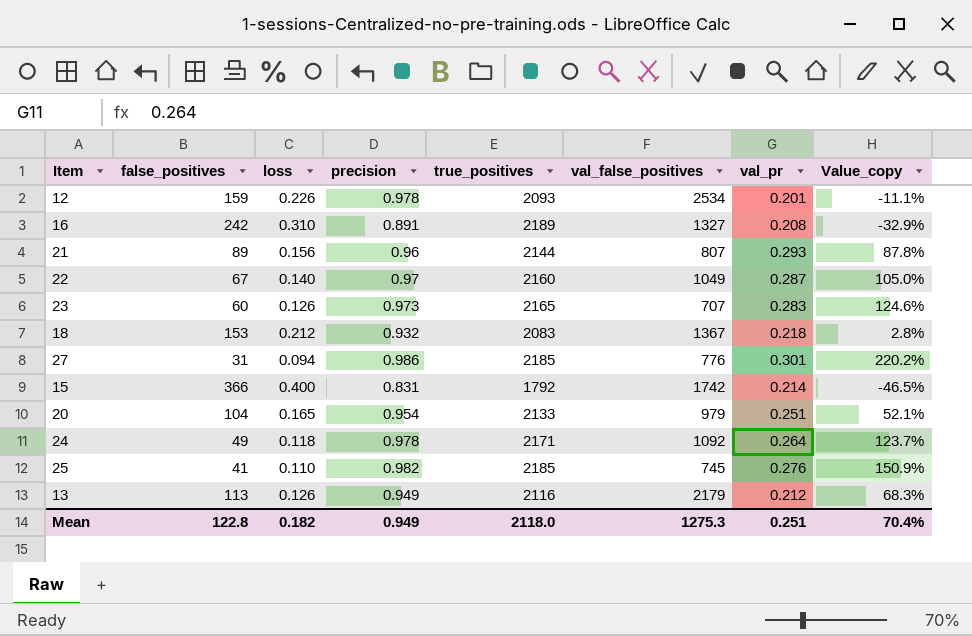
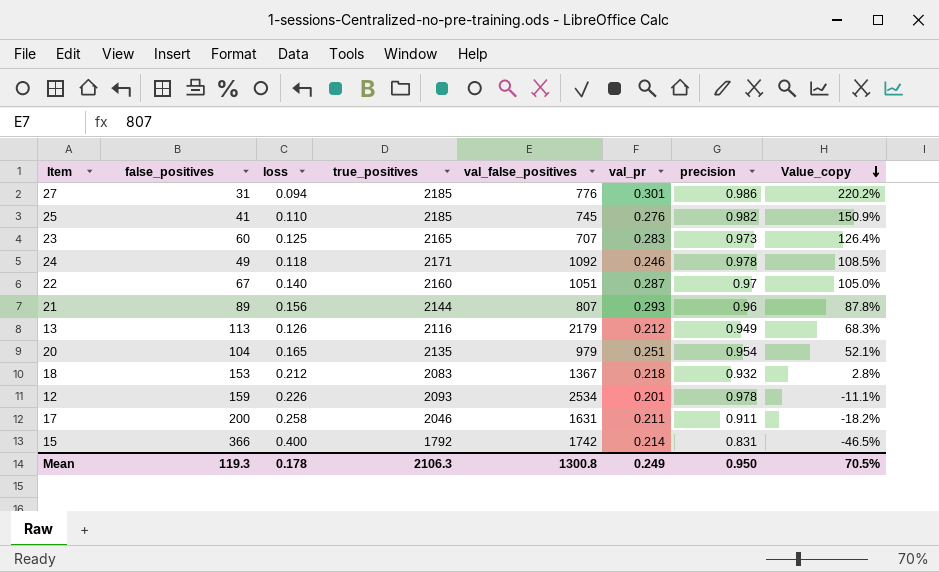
row order: none -> Value_copy descending
column precision | position: 4 -> 7
row 16: 242 | 0.310 | 0.891 | 2189 | 1327 | 0.208 | -32.9% -> none
23 | loss: 0.126 -> 0.125
23 | Value_copy: 124.6% -> 126.4%
24 | val_pr: 0.264 -> 0.246
24 | Value_copy: 123.7% -> 108.5%
22 | val_false_positives: 1049 -> 1051
20 | true_positives: 2133 -> 2135
row 17: none -> 200 | 0.258 | 2046 | 1631 | 0.211 | 0.911 | -18.2%
Mean | false_positives: 122.8 -> 119.3
Mean | loss: 0.182 -> 0.178
Mean | true_positives: 2118.0 -> 2106.3
Mean | val_false_positives: 1275.3 -> 1300.8
Mean | val_pr: 0.251 -> 0.249
Mean | precision: 0.949 -> 0.950
Mean | Value_copy: 70.4% -> 70.5%

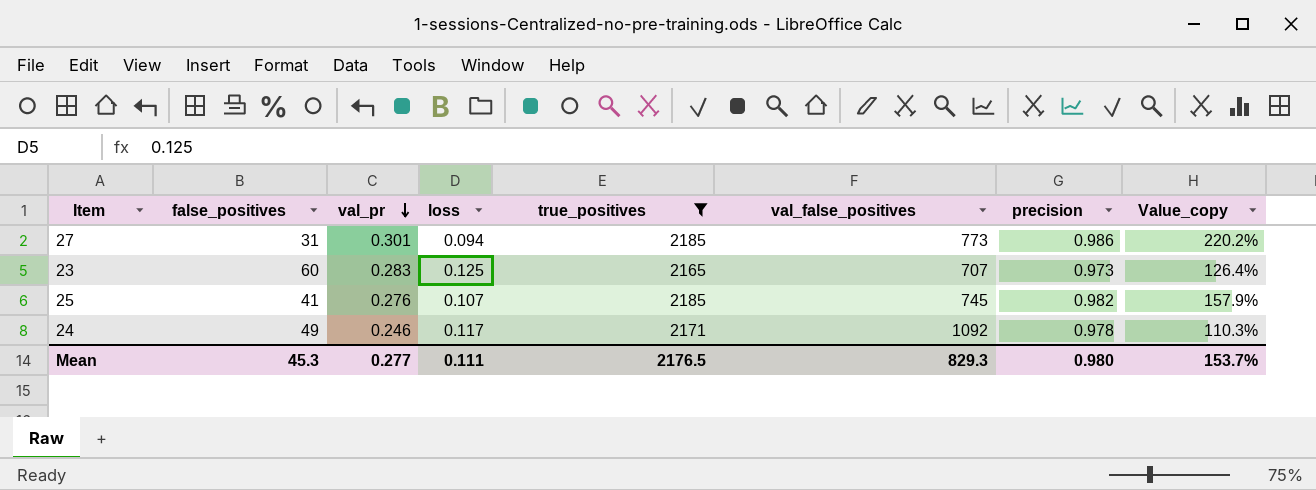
filter: none -> true_positives >= 2165
row order: Value_copy descending -> val_pr descending
column val_pr | position: 6 -> 3
27 | val_false_positives: 776 -> 773
25 | loss: 0.110 -> 0.107
25 | Value_copy: 150.9% -> 157.9%
24 | loss: 0.118 -> 0.117
24 | Value_copy: 108.5% -> 110.3%
Mean | false_positives: 119.3 -> 45.3
Mean | val_pr: 0.249 -> 0.277
Mean | loss: 0.178 -> 0.111
Mean | true_positives: 2106.3 -> 2176.5
Mean | val_false_positives: 1300.8 -> 829.3
Mean | precision: 0.950 -> 0.980
Mean | Value_copy: 70.5% -> 153.7%

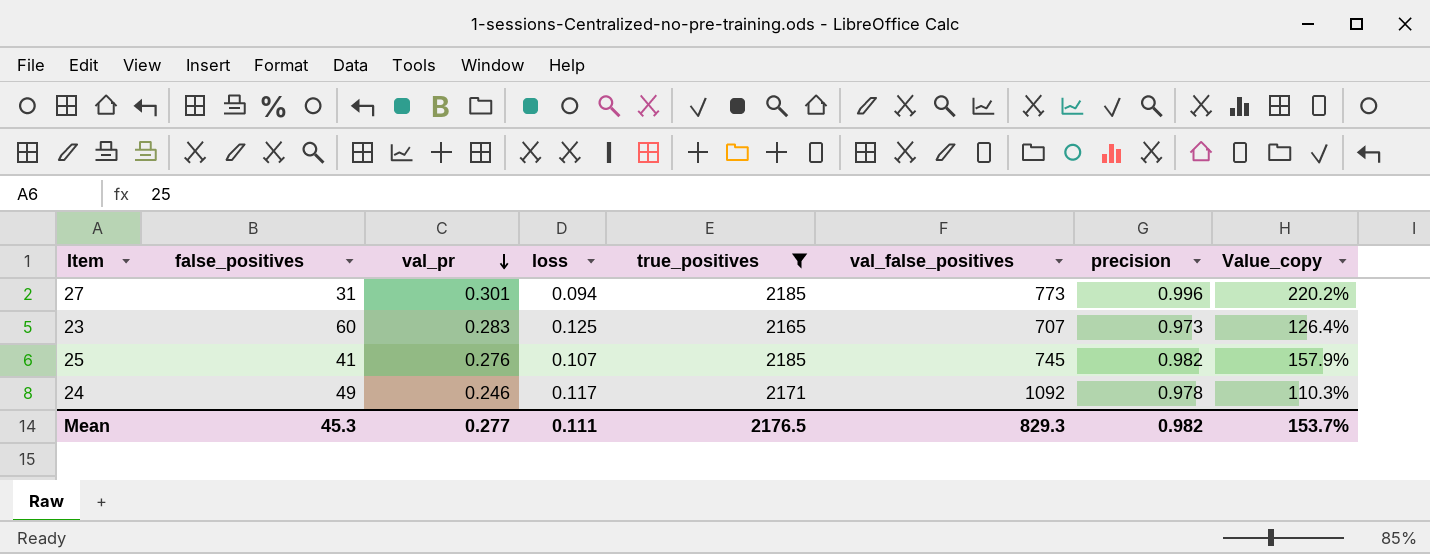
27 | precision: 0.986 -> 0.996
Mean | precision: 0.980 -> 0.982

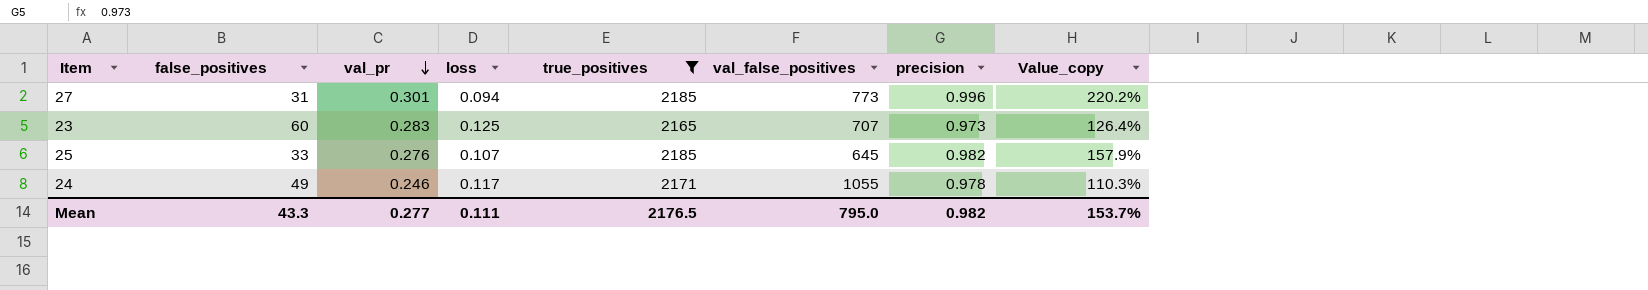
25 | false_positives: 41 -> 33
25 | val_false_positives: 745 -> 645
24 | val_false_positives: 1092 -> 1055
Mean | false_positives: 45.3 -> 43.3
Mean | val_false_positives: 829.3 -> 795.0

